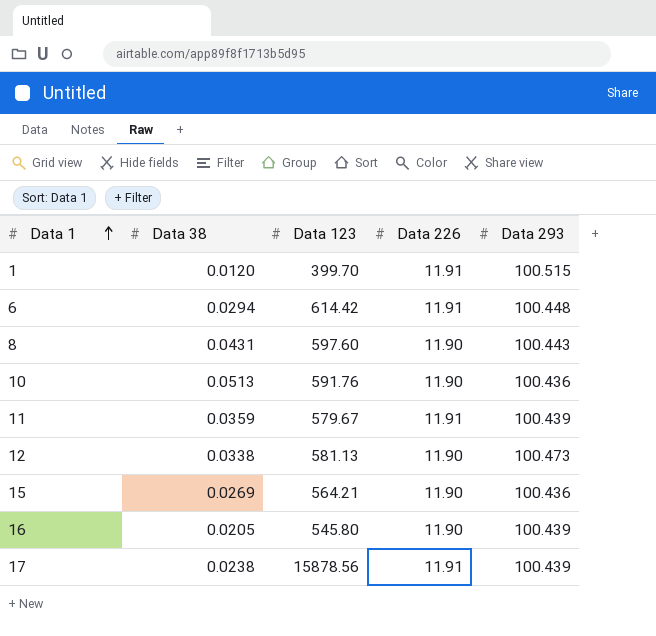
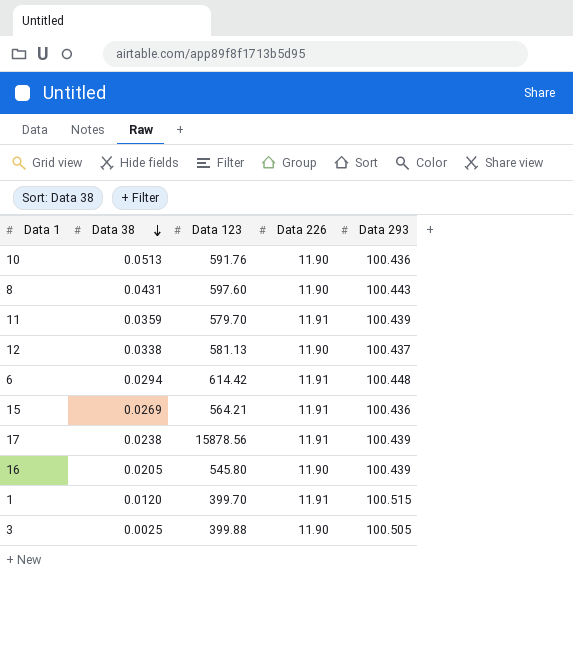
row order: Data 1 ascending -> Data 38 descending
11 | Data 123: 579.67 -> 579.70
12 | Data 293: 100.473 -> 100.437
15 | Data 226: 11.90 -> 11.91
row 3: none -> 0.0025 | 399.88 | 11.90 | 100.505

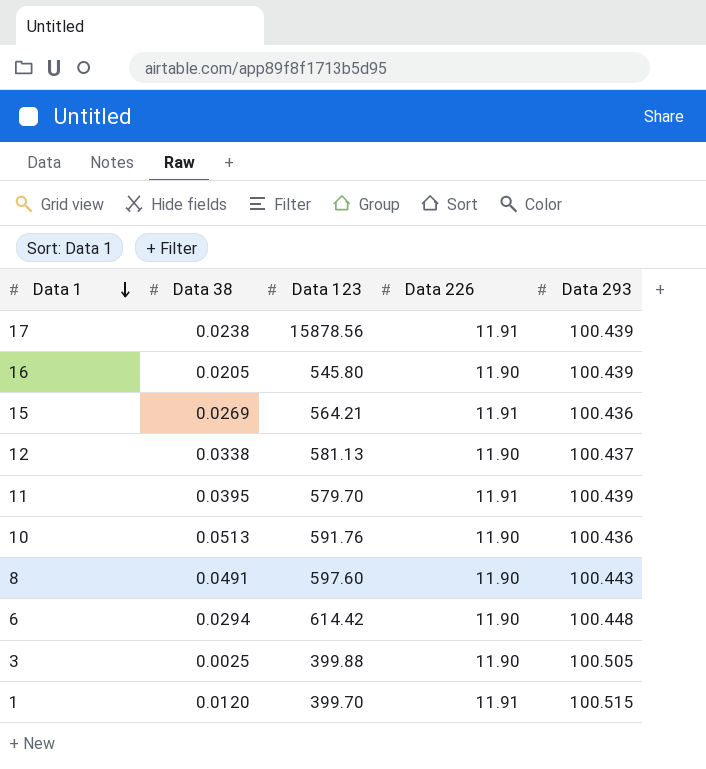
row order: Data 38 descending -> Data 1 descending
11 | Data 38: 0.0359 -> 0.0395
8 | Data 38: 0.0431 -> 0.0491
6 | Data 226: 11.91 -> 11.90

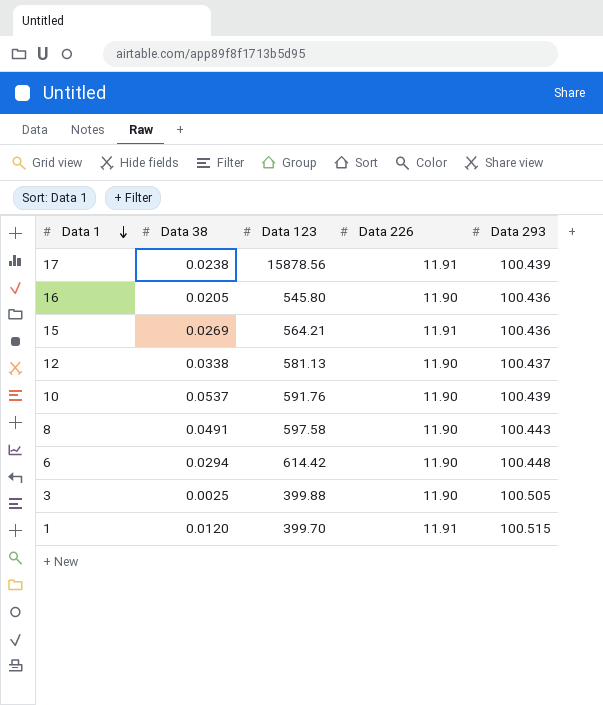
row 11: 0.0395 | 579.70 | 11.91 | 100.439 -> none
16 | Data 293: 100.439 -> 100.436
10 | Data 38: 0.0513 -> 0.0537
10 | Data 293: 100.436 -> 100.439
8 | Data 123: 597.60 -> 597.58

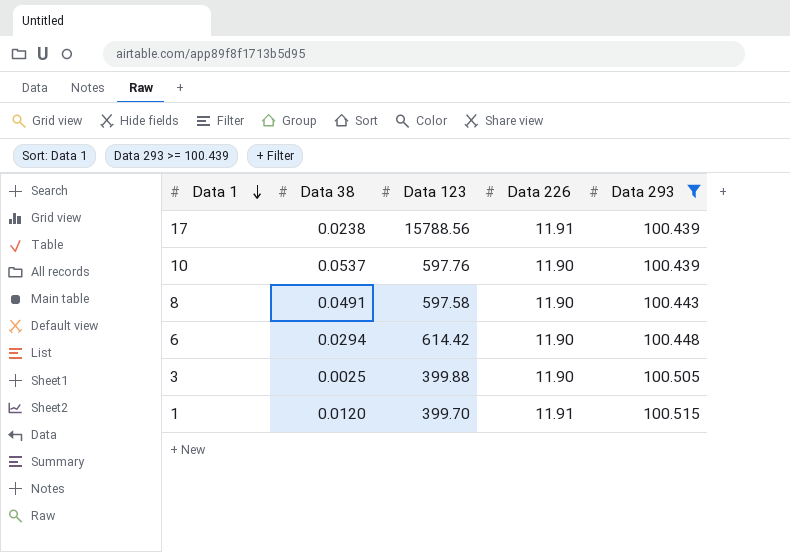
filter: none -> Data 293 >= 100.439
17 | Data 123: 15878.56 -> 15788.56
10 | Data 123: 591.76 -> 597.76

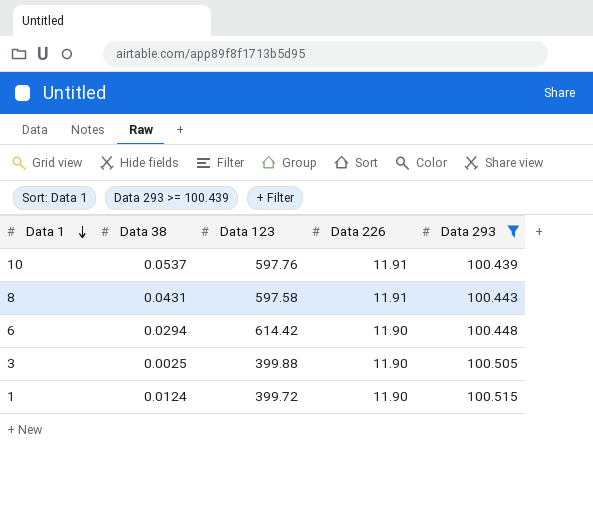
row 17: 0.0238 | 15788.56 | 11.91 | 100.439 -> none
10 | Data 226: 11.90 -> 11.91
8 | Data 38: 0.0491 -> 0.0431
8 | Data 226: 11.90 -> 11.91
1 | Data 38: 0.0120 -> 0.0124
1 | Data 123: 399.70 -> 399.72
1 | Data 226: 11.91 -> 11.90

